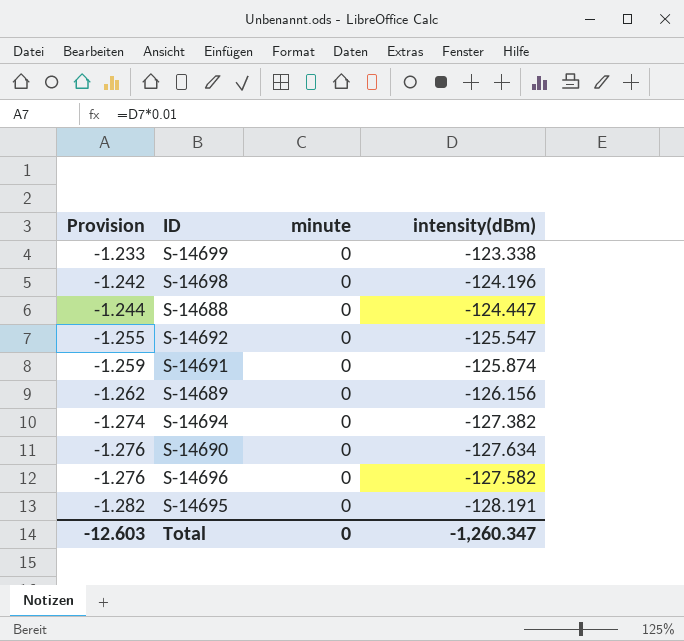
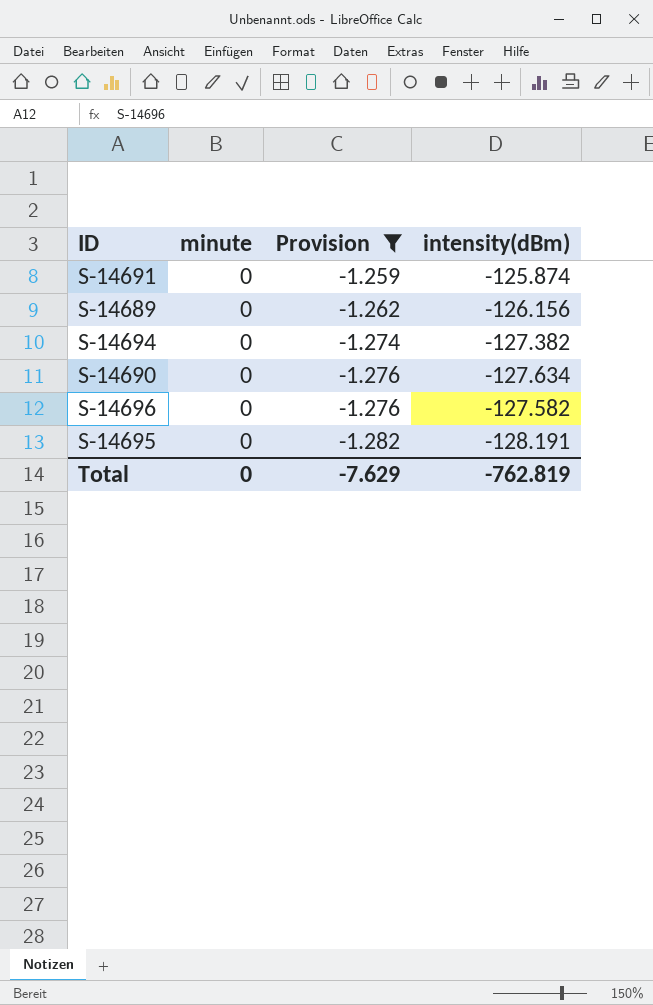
filter: none -> Provision <= -1.259
column Provision | position: 1 -> 3
Total | Provision: -12.603 -> -7.629
Total | intensity(dBm): -1,260.347 -> -762.819

